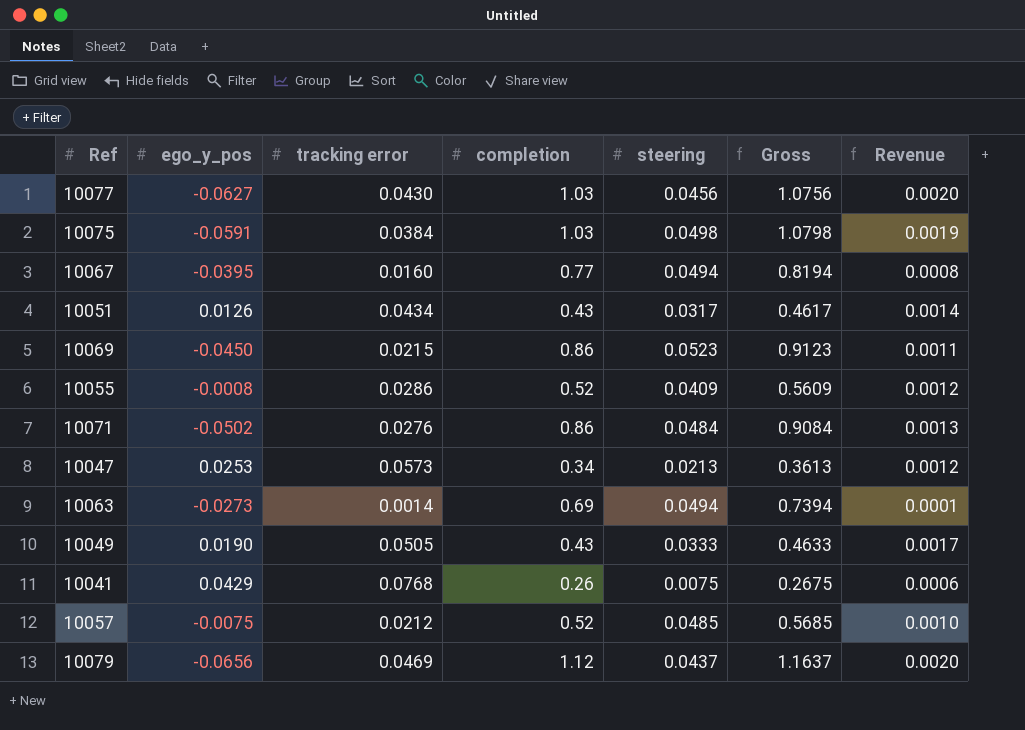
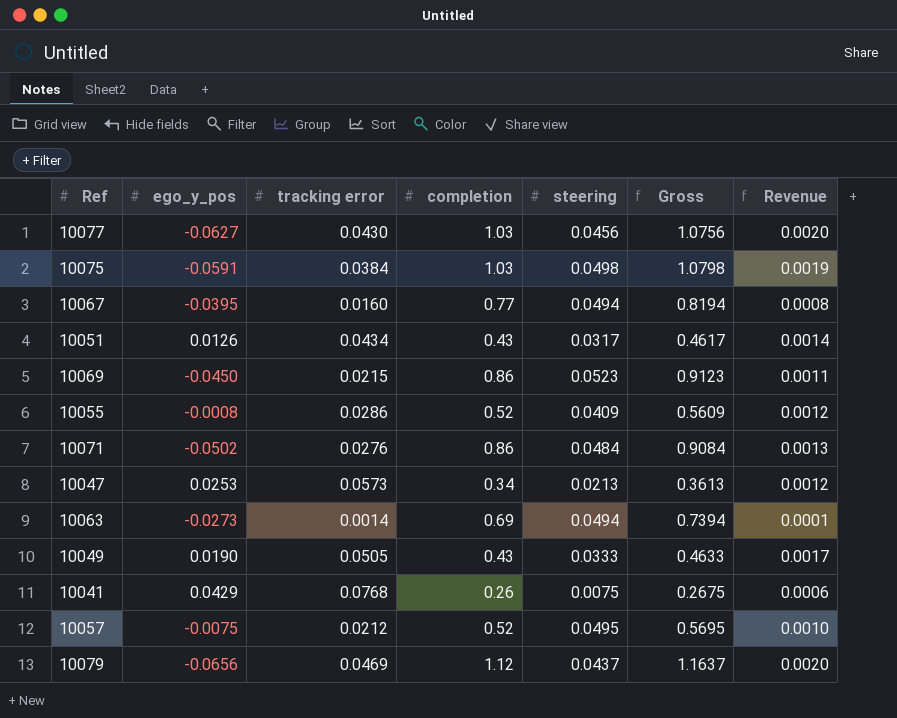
10057 | steering: 0.0485 -> 0.0495
10057 | Gross: 0.5685 -> 0.5695

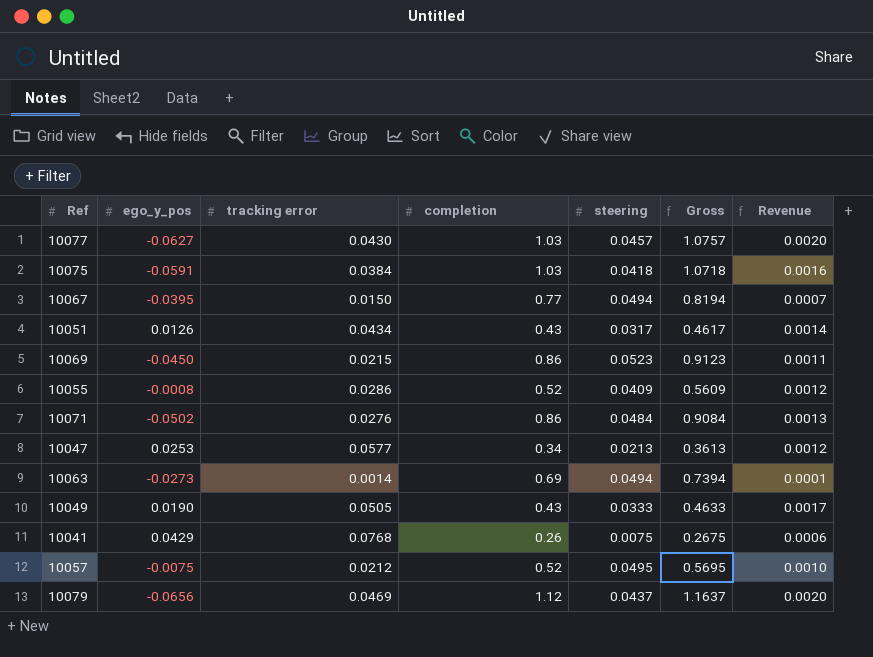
10077 | steering: 0.0456 -> 0.0457
10077 | Gross: 1.0756 -> 1.0757
10075 | steering: 0.0498 -> 0.0418
10075 | Gross: 1.0798 -> 1.0718
10075 | Revenue: 0.0019 -> 0.0016
10067 | tracking error: 0.0160 -> 0.0150
10067 | Revenue: 0.0008 -> 0.0007
10047 | tracking error: 0.0573 -> 0.0577

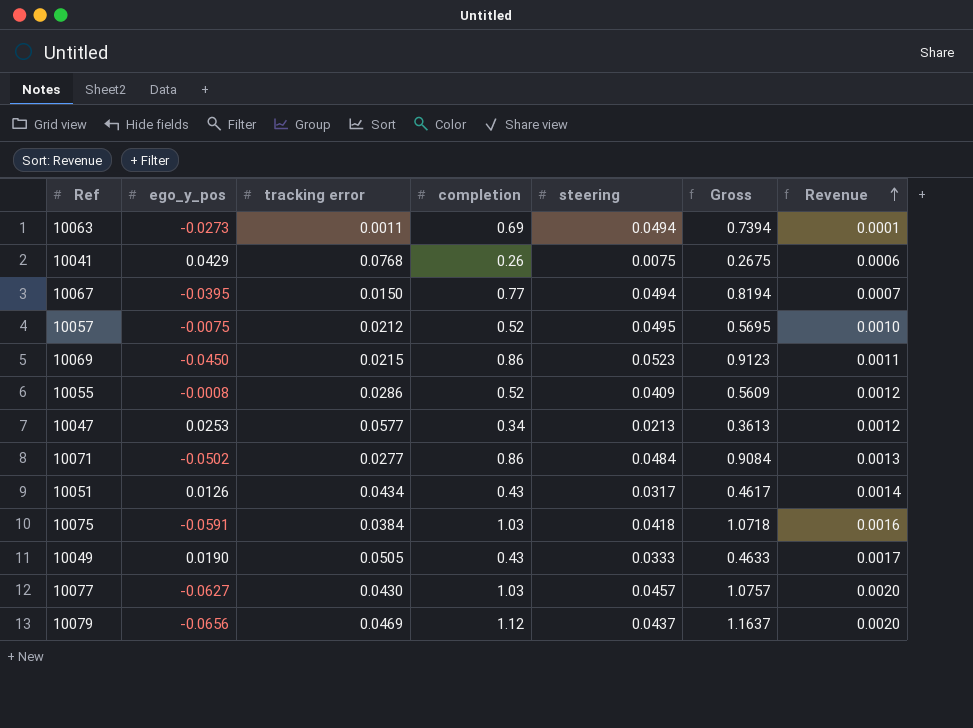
row order: none -> Revenue ascending
10063 | tracking error: 0.0014 -> 0.0011
10071 | tracking error: 0.0276 -> 0.0277

